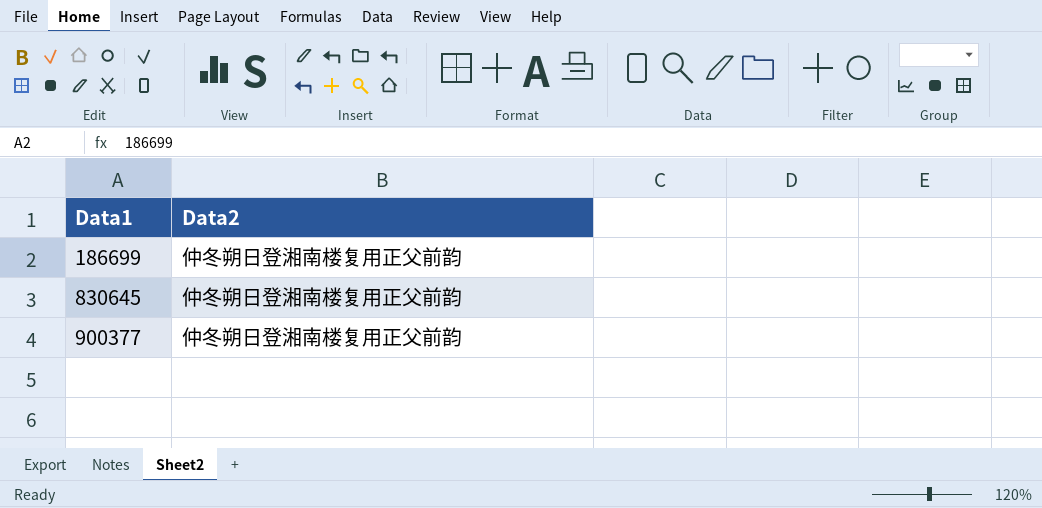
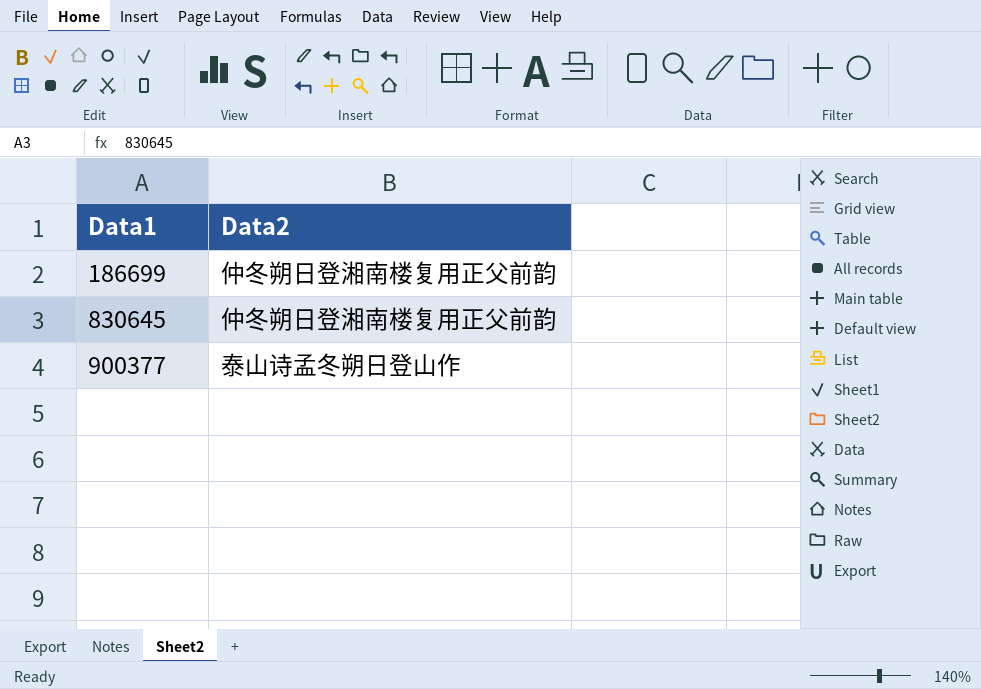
900377 | Data2: 仲冬朔日登湘南楼复用正父前韵 -> 泰山诗孟冬朔日登山作

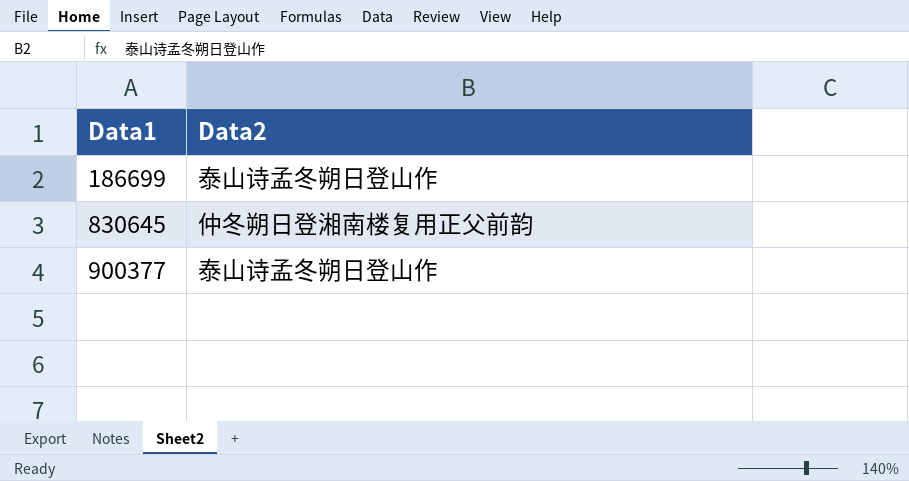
186699 | Data2: 仲冬朔日登湘南楼复用正父前韵 -> 泰山诗孟冬朔日登山作

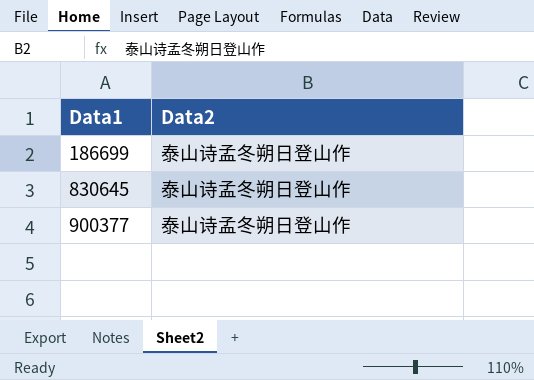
830645 | Data2: 仲冬朔日登湘南楼复用正父前韵 -> 泰山诗孟冬朔日登山作

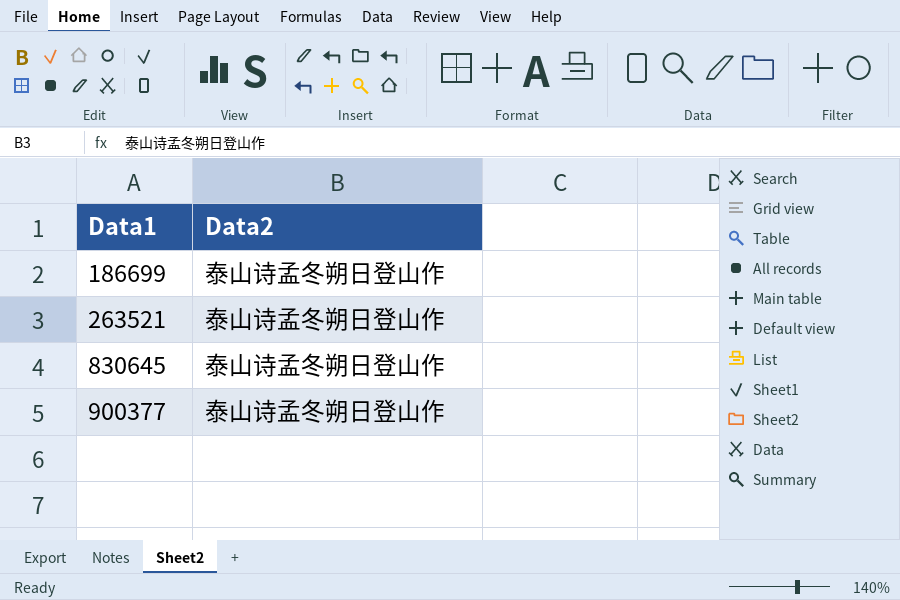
row 263521: none -> 泰山诗孟冬朔日登山作

